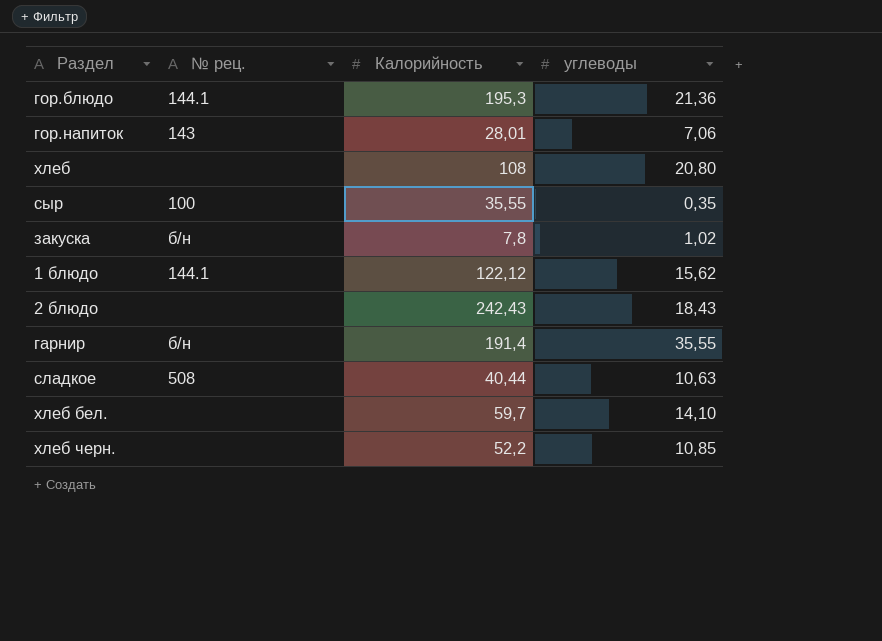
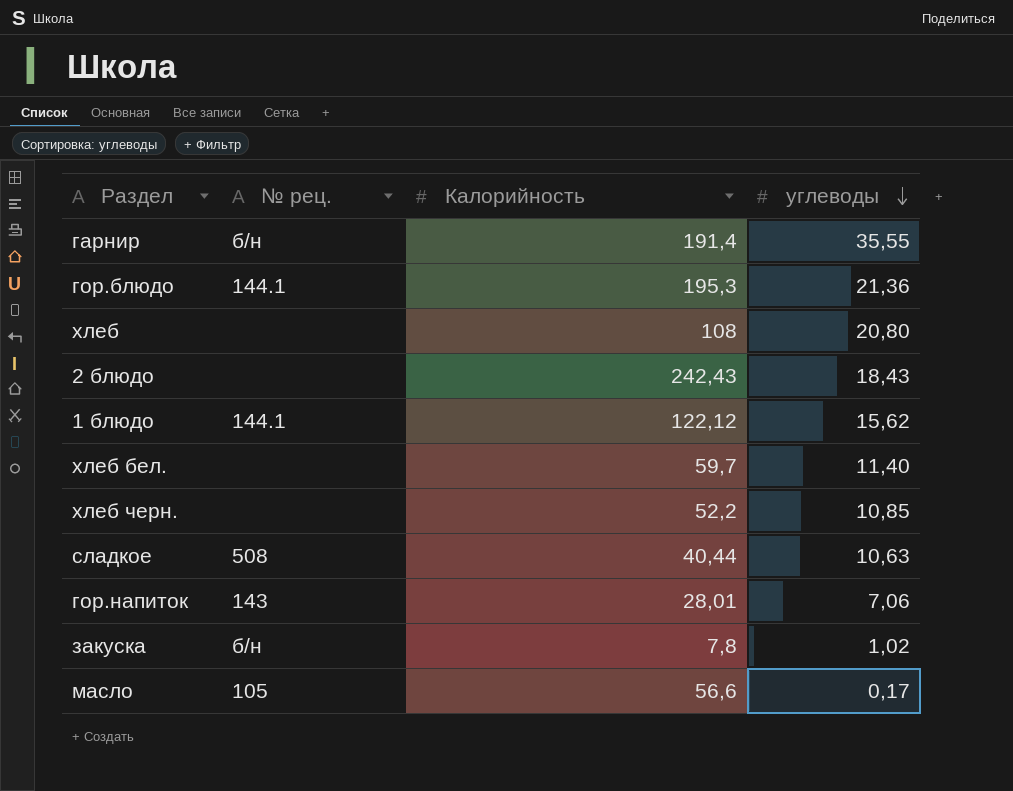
row order: none -> углеводы descending
row сыр: 100 | 35,55 | 0,35 -> none
хлеб бел. | углеводы: 14,10 -> 11,40
row масло: none -> 105 | 56,6 | 0,17

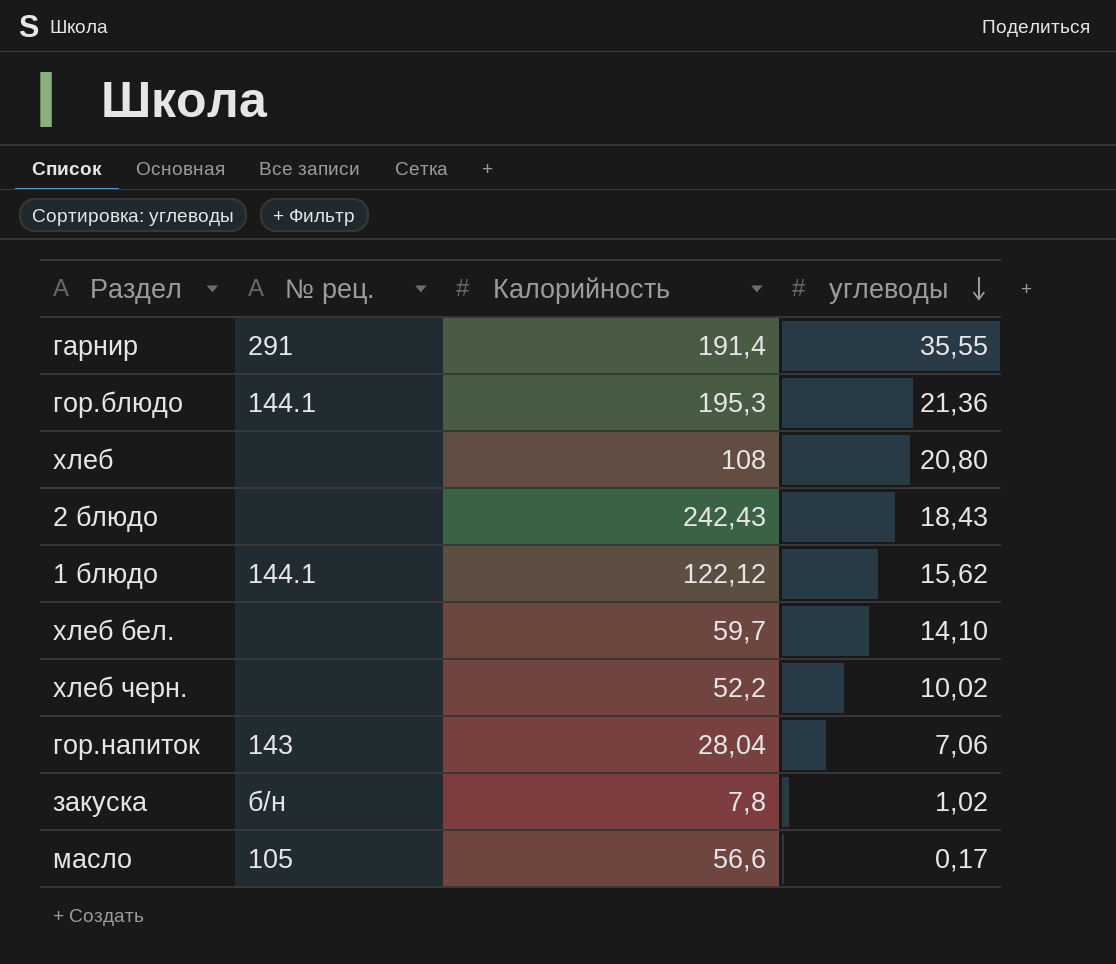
row сладкое: 508 | 40,44 | 10,63 -> none
гарнир | № рец.: б/н -> 291
хлеб бел. | углеводы: 11,40 -> 14,10
хлеб черн. | углеводы: 10,85 -> 10,02
гор.напиток | Калорийность: 28,01 -> 28,04

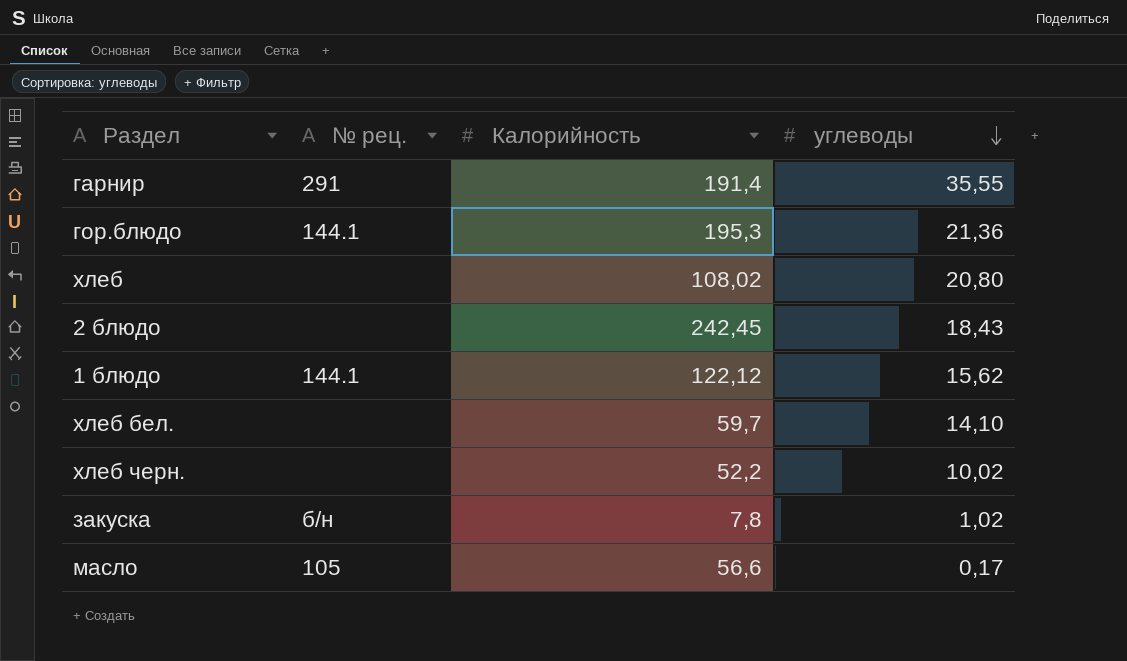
row гор.напиток: 143 | 28,04 | 7,06 -> none
хлеб | Калорийность: 108 -> 108,02
2 блюдо | Калорийность: 242,43 -> 242,45

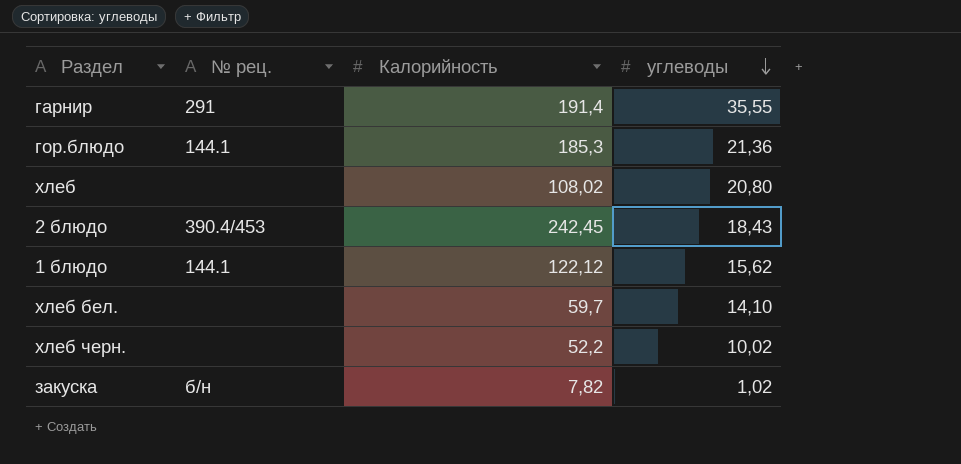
row масло: 105 | 56,6 | 0,17 -> none
гор.блюдо | Калорийность: 195,3 -> 185,3
2 блюдо | № рец.: none -> 390.4/453
закуска | Калорийность: 7,8 -> 7,82

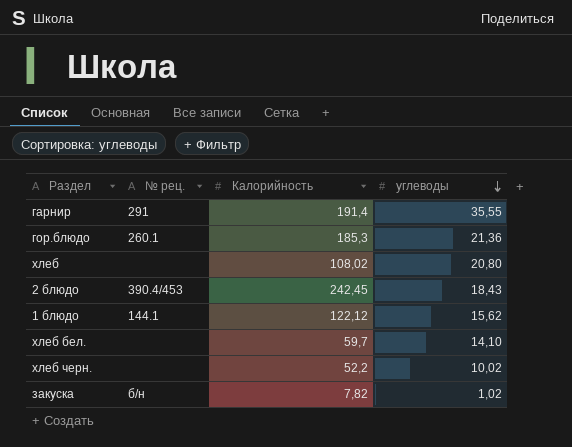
гор.блюдо | № рец.: 144.1 -> 260.1

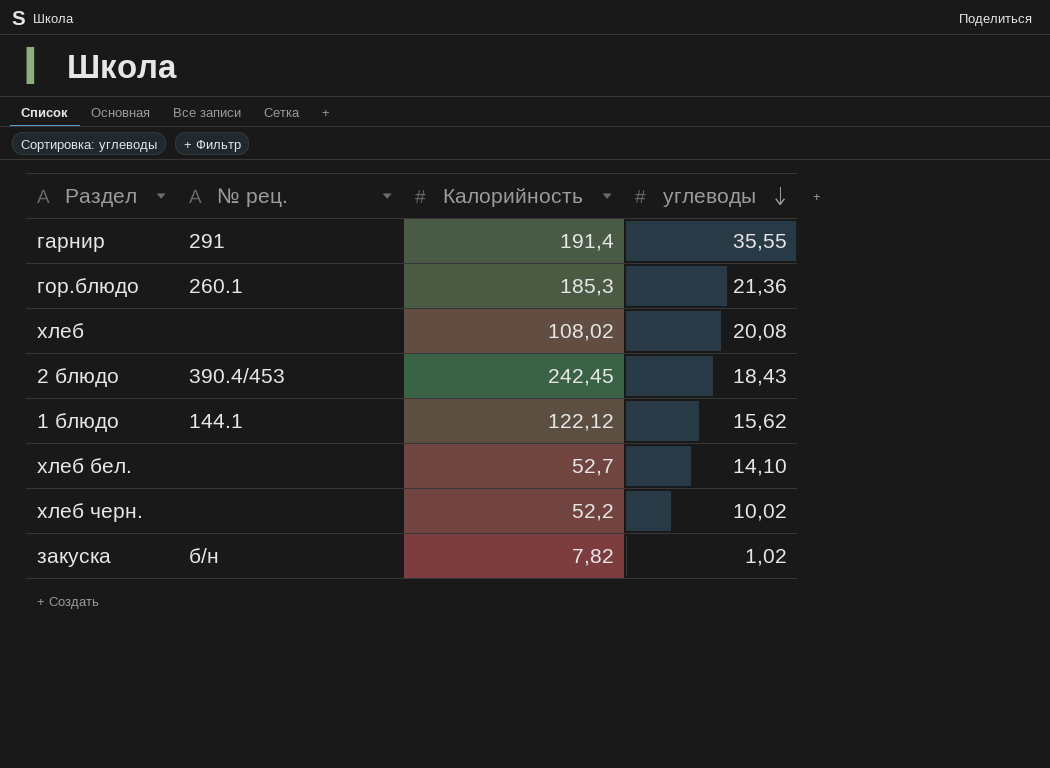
хлеб | углеводы: 20,80 -> 20,08
хлеб бел. | Калорийность: 59,7 -> 52,7

